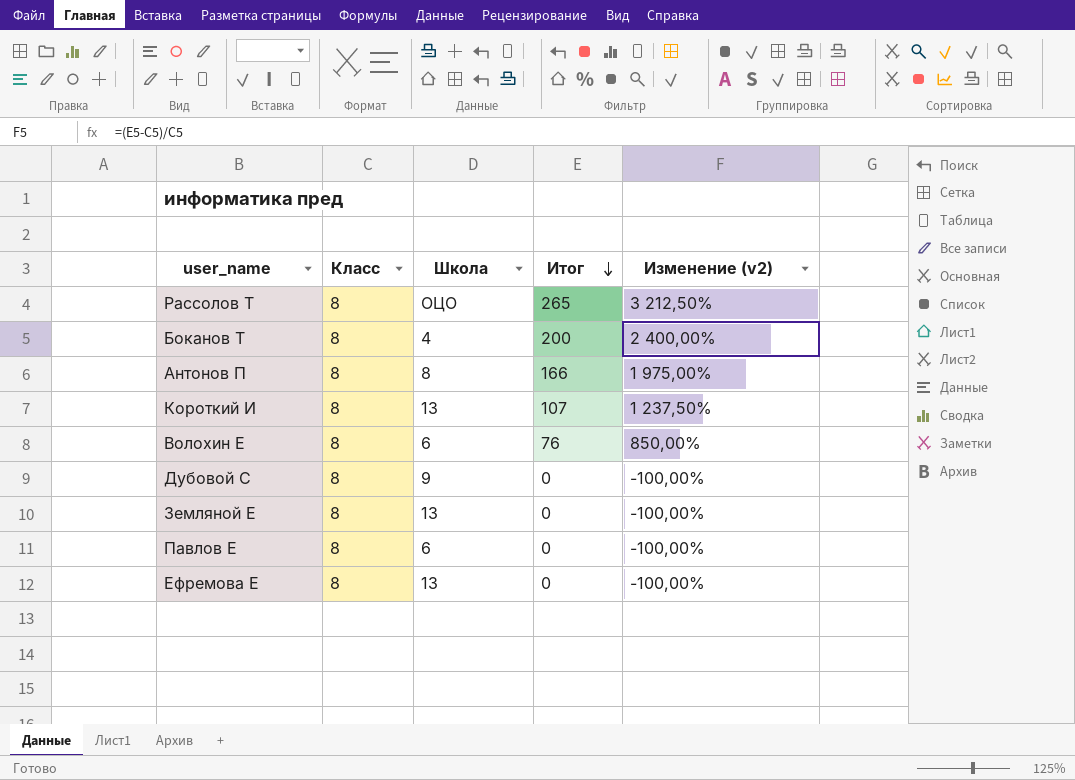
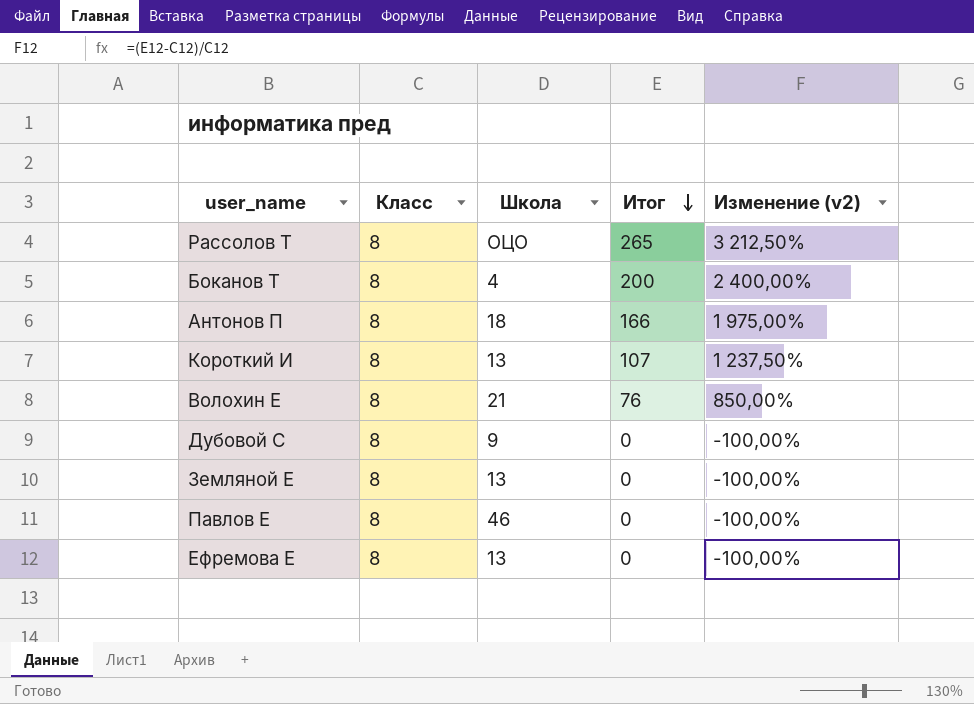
Антонов П | Школа: 8 -> 18
Волохин Е | Школа: 6 -> 21
Павлов Е | Школа: 6 -> 46

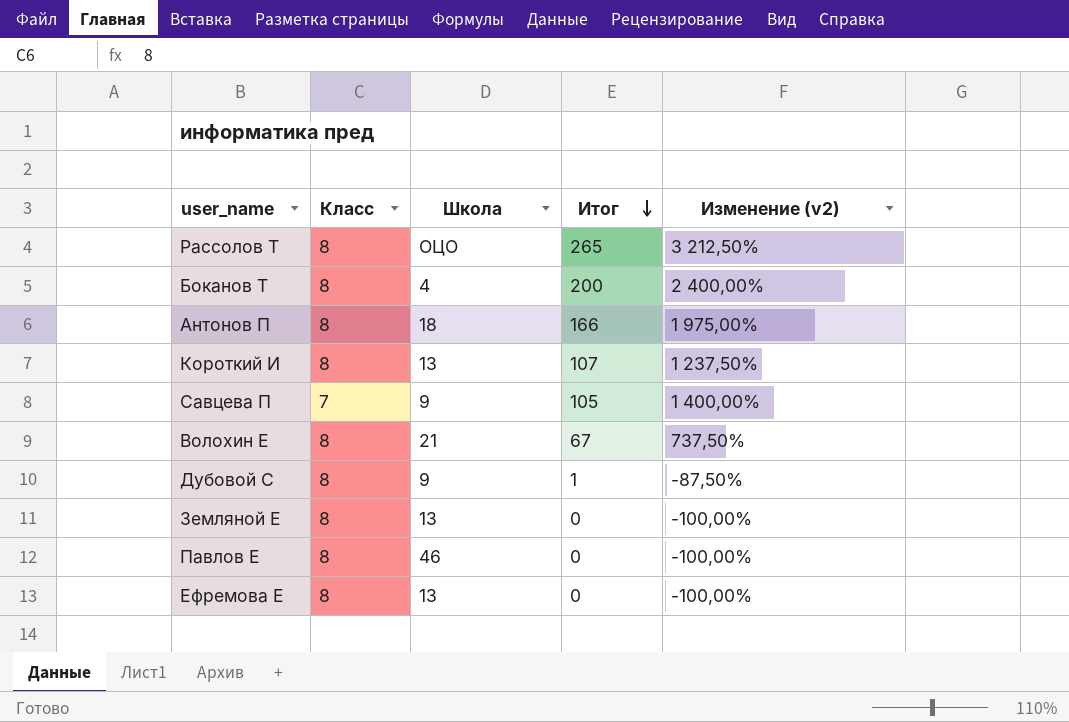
row Савцева П: none -> 7 | 9 | 105 | 1 400,00%
Волохин Е | Итог: 76 -> 67
Волохин Е | Изменение (v2): 850,00% -> 737,50%
Дубовой С | Итог: 0 -> 1
Дубовой С | Изменение (v2): -100,00% -> -87,50%

